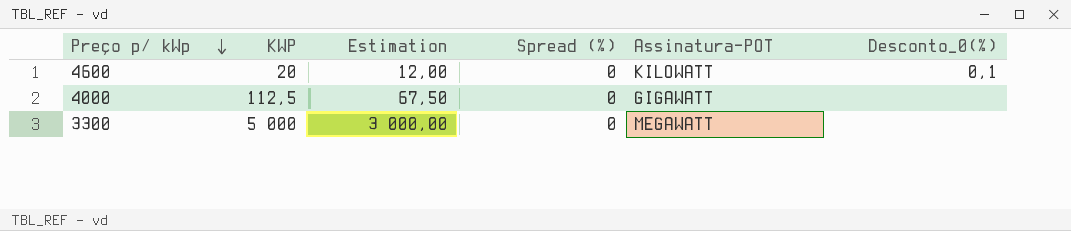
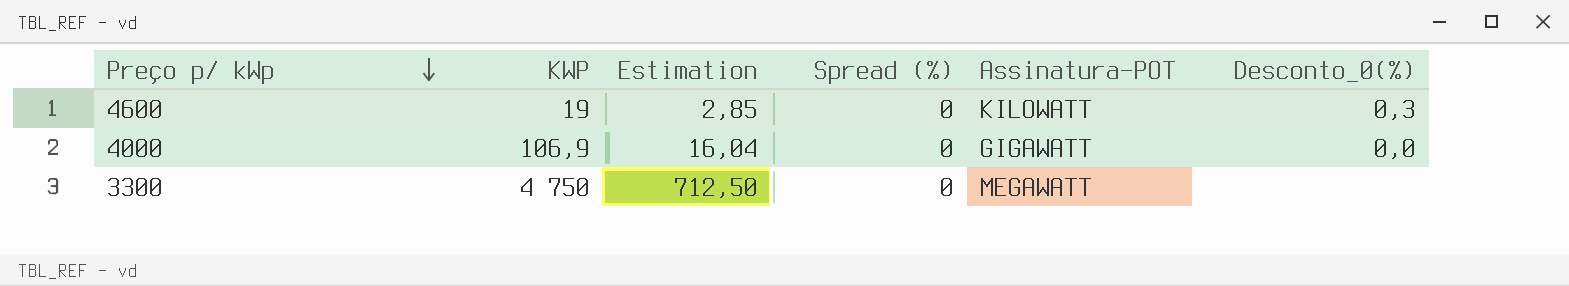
column Estimation | formula: [KWP] * 0,6 -> [KWP] * 0,15
4600 | KWP: 20 -> 19
4600 | Desconto_0(%): 0,1 -> 0,3
4000 | KWP: 112,5 -> 106,9
4000 | Desconto_0(%): none -> 0,0
3300 | KWP: 5 000 -> 4 750

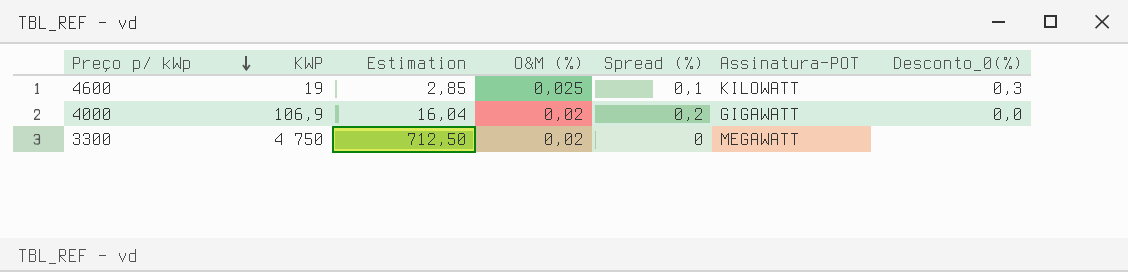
column O&M (%) | position: none -> 4
4600 | Spread (%): 0 -> 0,1
4000 | Spread (%): 0 -> 0,2

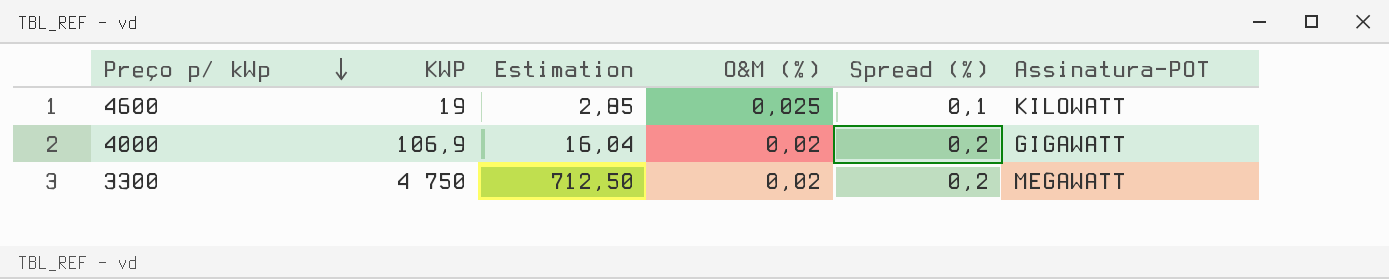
column Desconto_0(%) | position: 7 -> none
3300 | Spread (%): 0 -> 0,2

